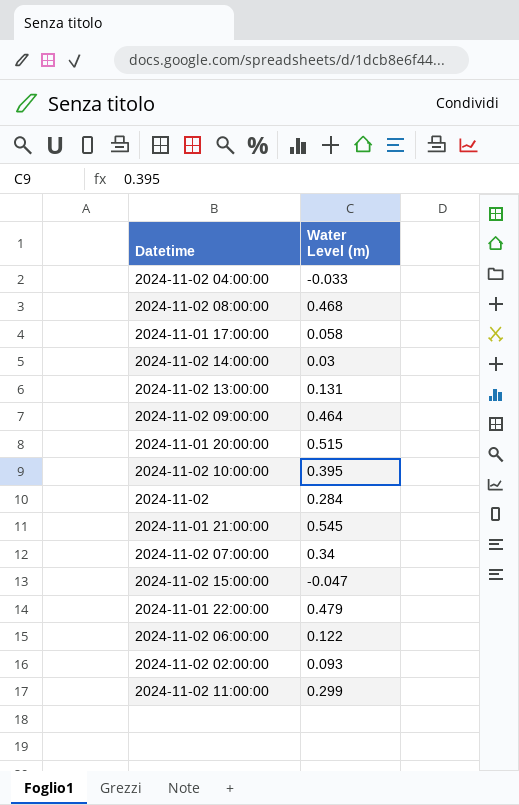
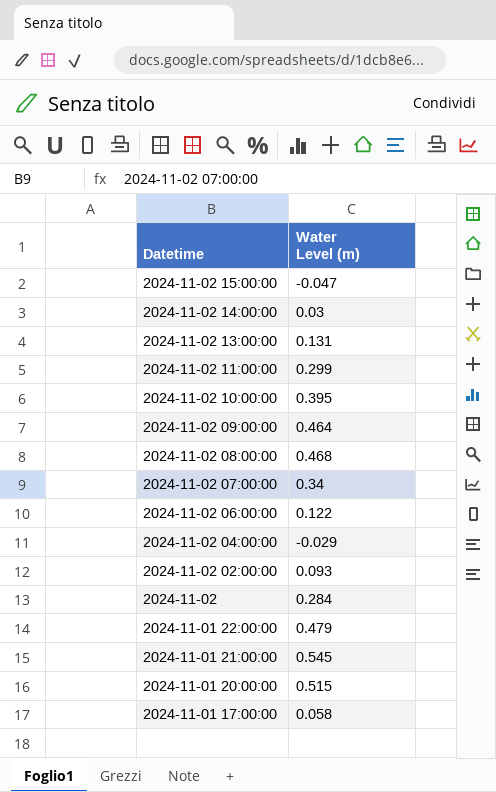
row order: none -> Datetime descending
2024-11-02 04:00:00 | Water Level (m): -0.033 -> -0.029

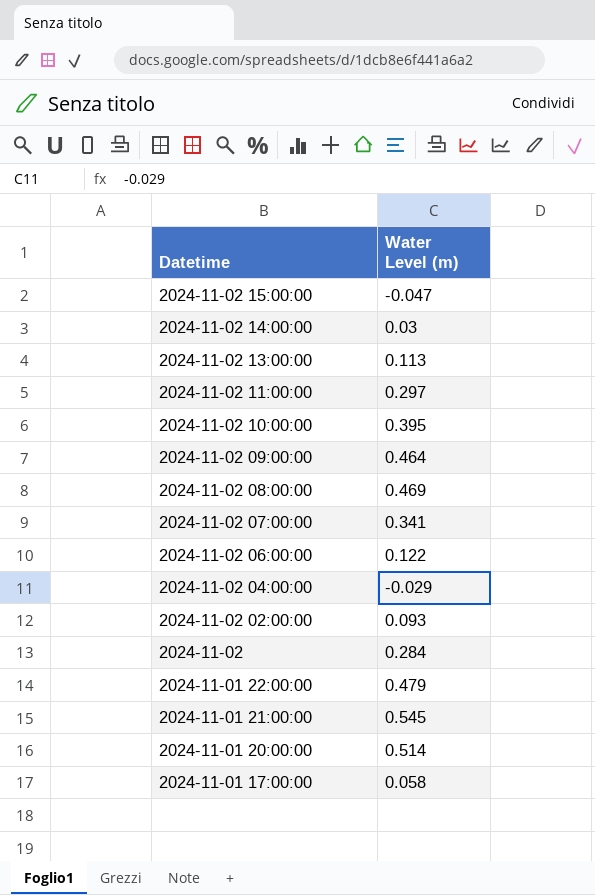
2024-11-02 13:00:00 | Water Level (m): 0.131 -> 0.113
2024-11-02 11:00:00 | Water Level (m): 0.299 -> 0.297
2024-11-02 08:00:00 | Water Level (m): 0.468 -> 0.469
2024-11-02 07:00:00 | Water Level (m): 0.34 -> 0.341
2024-11-01 20:00:00 | Water Level (m): 0.515 -> 0.514

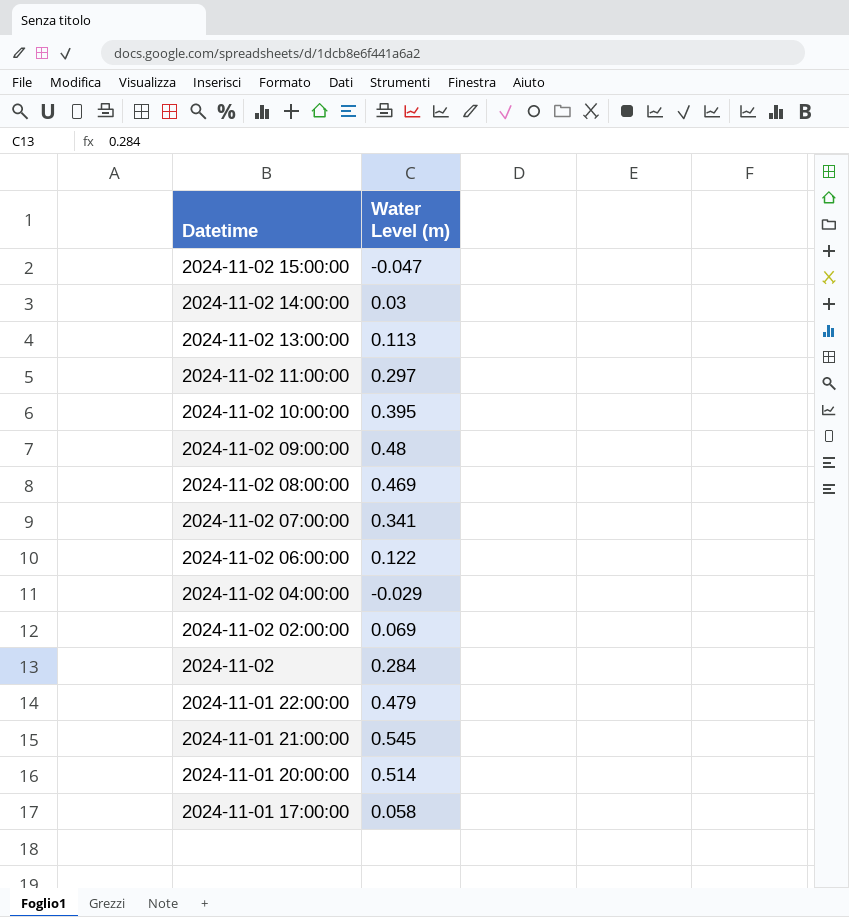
2024-11-02 09:00:00 | Water Level (m): 0.464 -> 0.48
2024-11-02 02:00:00 | Water Level (m): 0.093 -> 0.069

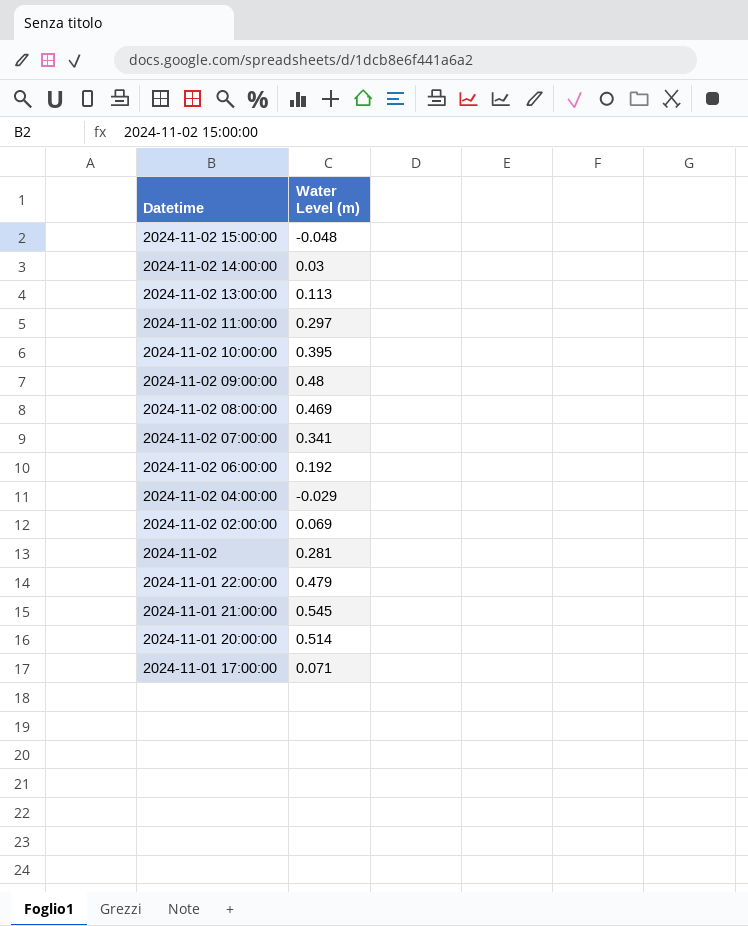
2024-11-02 15:00:00 | Water Level (m): -0.047 -> -0.048
2024-11-02 06:00:00 | Water Level (m): 0.122 -> 0.192
2024-11-02 | Water Level (m): 0.284 -> 0.281
2024-11-01 17:00:00 | Water Level (m): 0.058 -> 0.071

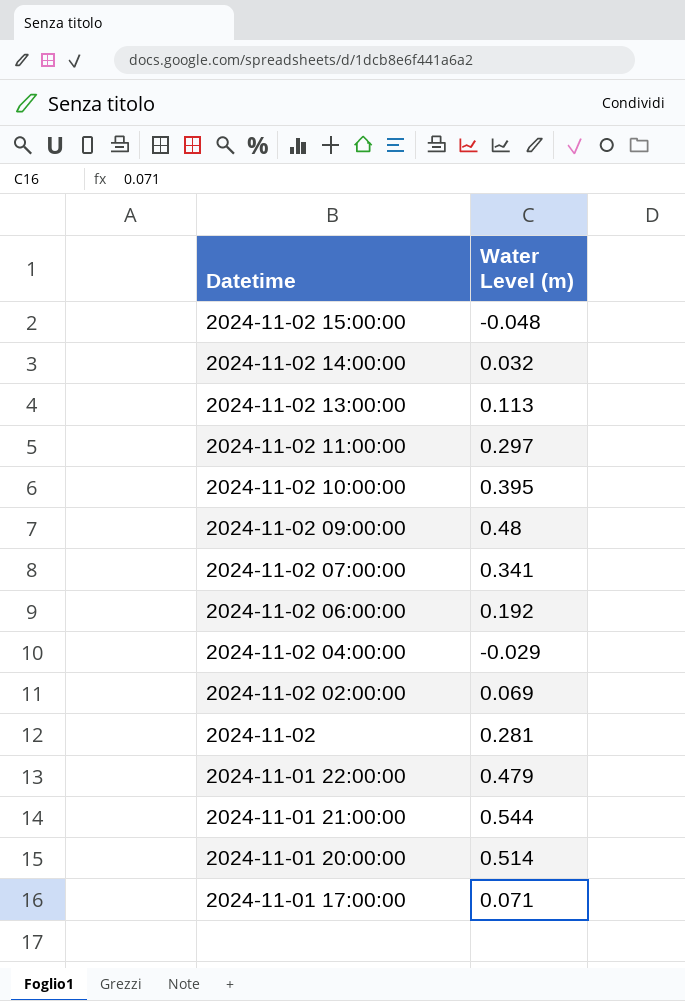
row 2024-11-02 08:00:00: 0.469 -> none
2024-11-02 14:00:00 | Water Level (m): 0.03 -> 0.032
2024-11-01 21:00:00 | Water Level (m): 0.545 -> 0.544

